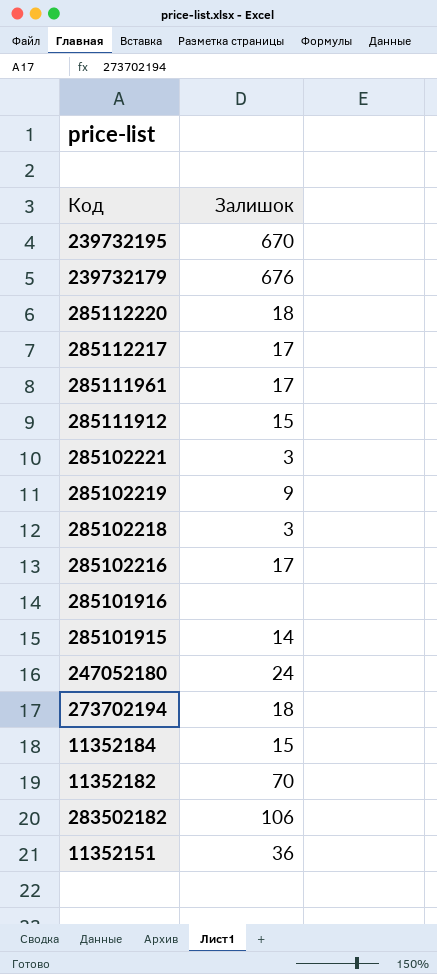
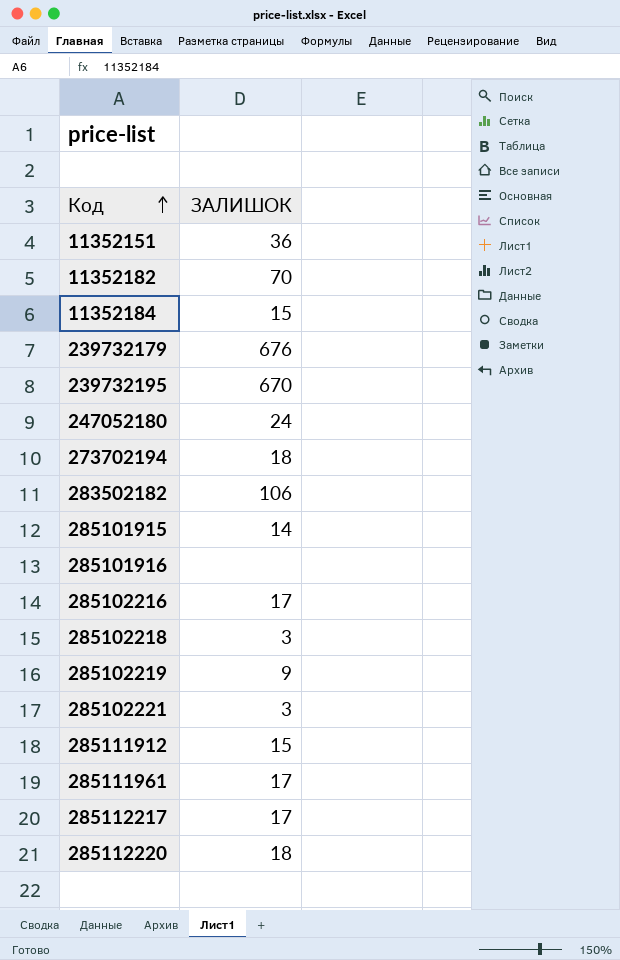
row order: none -> Код ascending
column name: Залишок -> ЗАЛИШОК

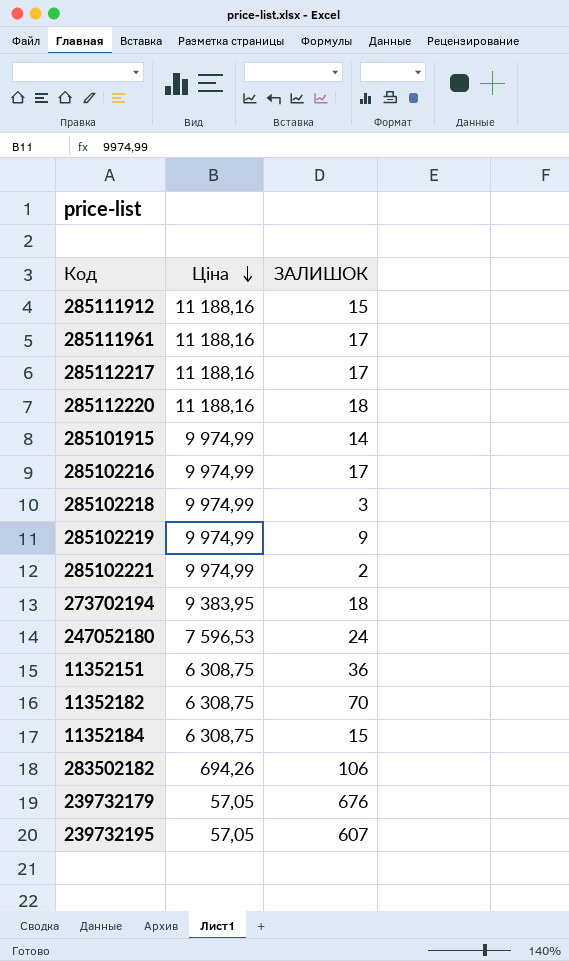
row order: Код ascending -> Ціна descending
column Ціна | position: none -> 2
row 285101916: none -> none
285102221 | ЗАЛИШОК: 3 -> 2
239732195 | ЗАЛИШОК: 670 -> 607

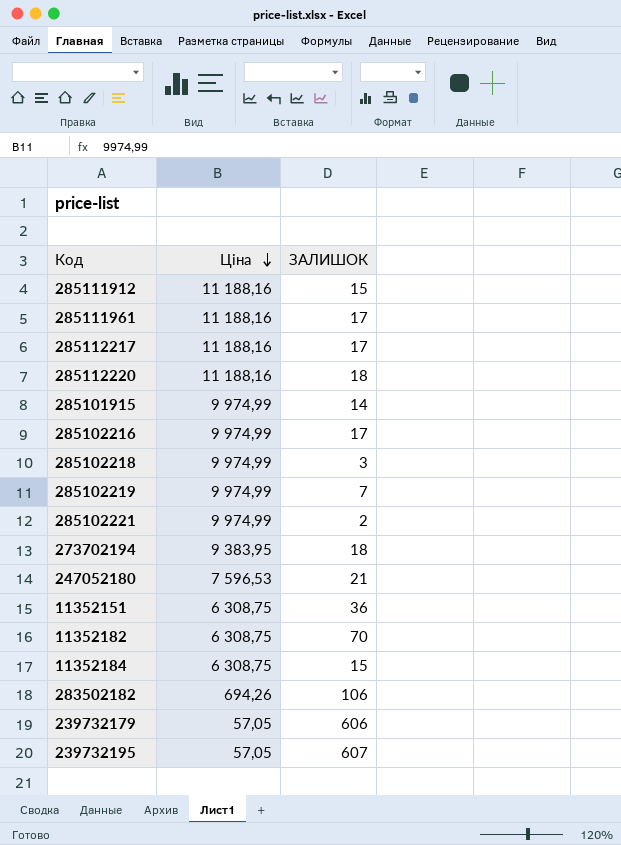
285102219 | ЗАЛИШОК: 9 -> 7
247052180 | ЗАЛИШОК: 24 -> 21
239732179 | ЗАЛИШОК: 676 -> 606

